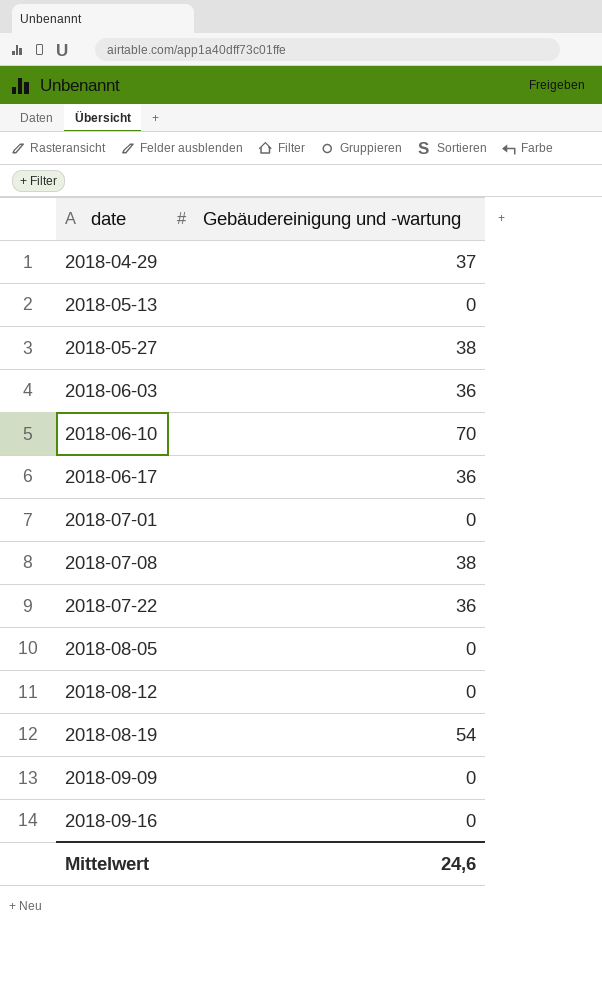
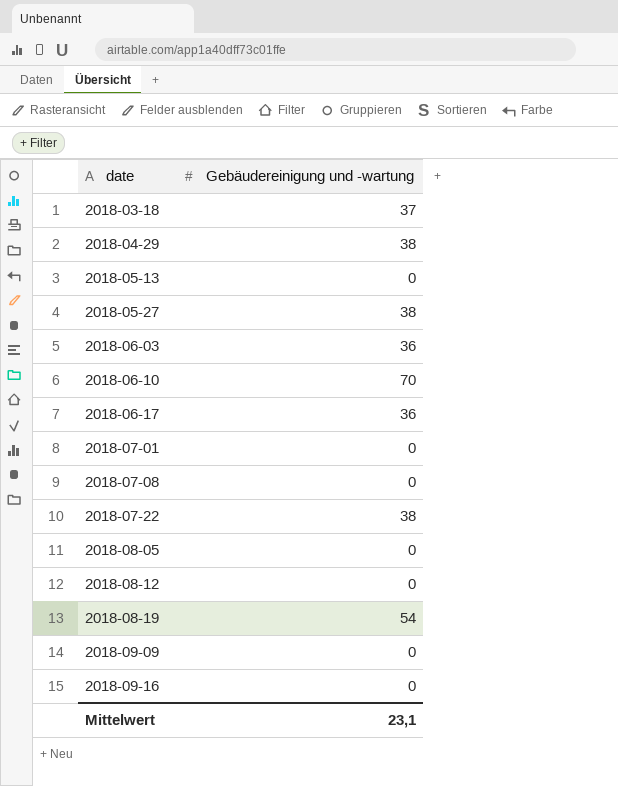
row 2018-03-18: none -> 37
2018-04-29 | Gebäudereinigung und -wartung: 37 -> 38
2018-07-08 | Gebäudereinigung und -wartung: 38 -> 0
2018-07-22 | Gebäudereinigung und -wartung: 36 -> 38
Mittelwert | Gebäudereinigung und -wartung: 24,6 -> 23,1

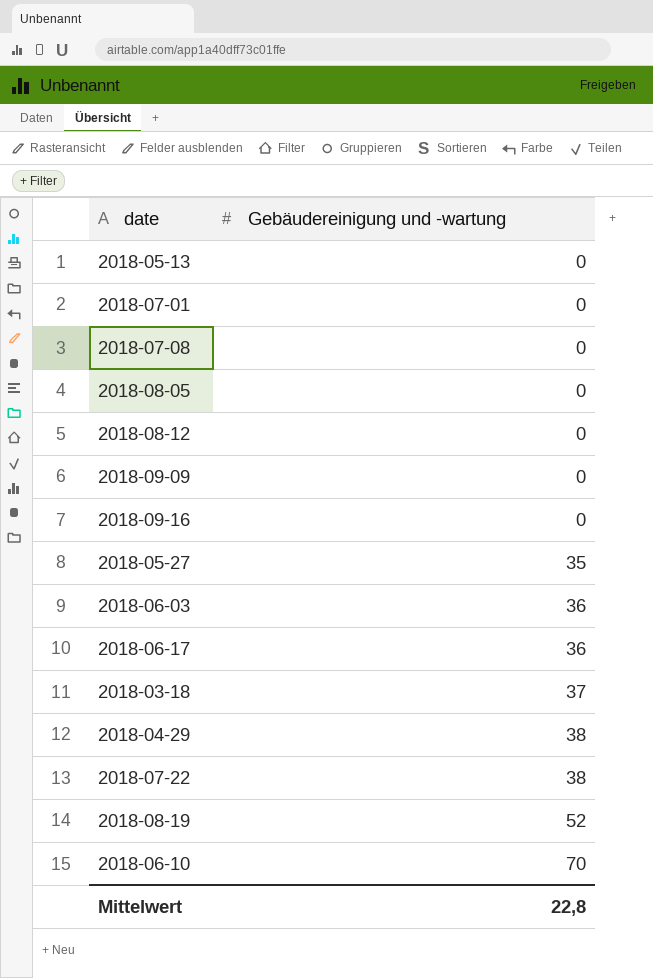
row order: date ascending -> Gebäudereinigung und -wartung ascending
2018-05-27 | Gebäudereinigung und -wartung: 38 -> 35
2018-08-19 | Gebäudereinigung und -wartung: 54 -> 52
Mittelwert | Gebäudereinigung und -wartung: 23,1 -> 22,8

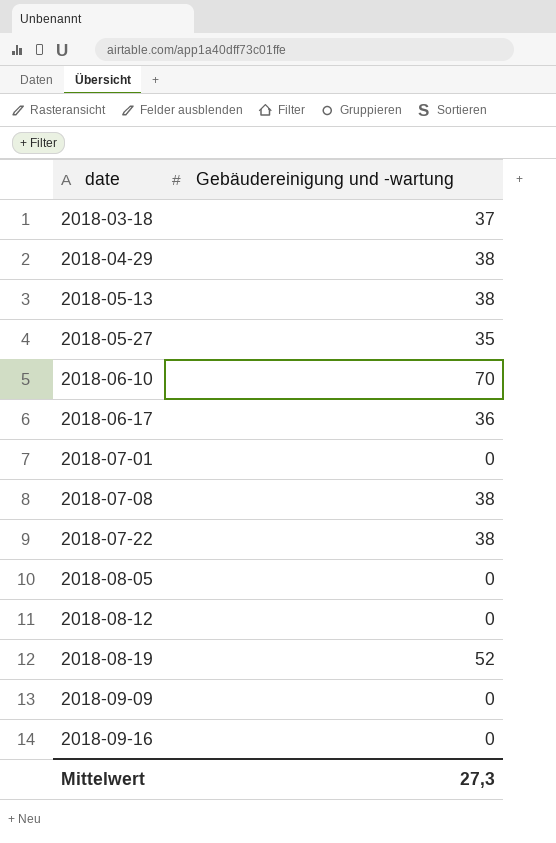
row order: Gebäudereinigung und -wartung ascending -> date ascending
row 2018-06-03: 36 -> none
2018-05-13 | Gebäudereinigung und -wartung: 0 -> 38
2018-07-08 | Gebäudereinigung und -wartung: 0 -> 38
Mittelwert | Gebäudereinigung und -wartung: 22,8 -> 27,3

